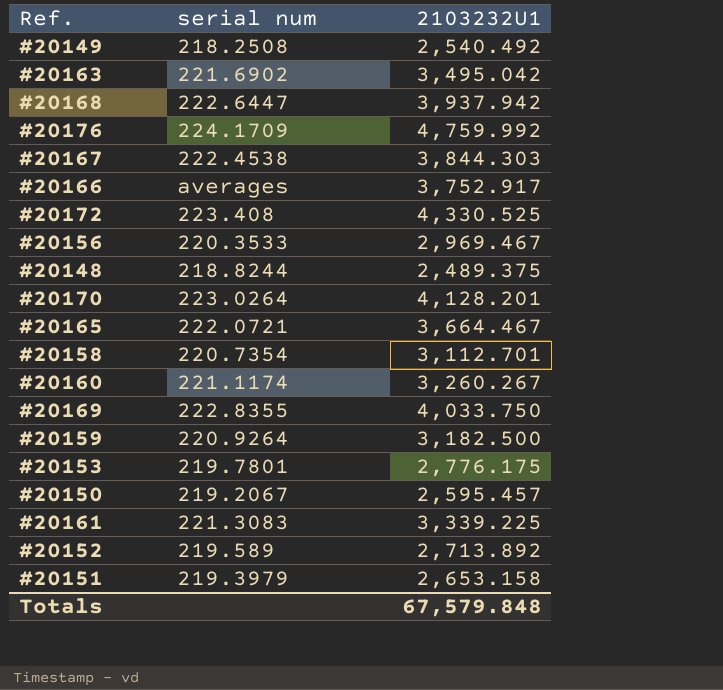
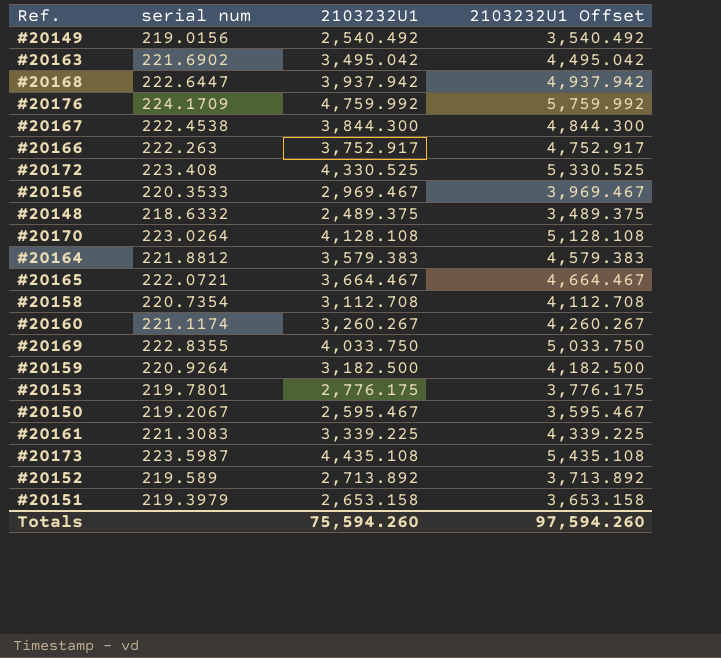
column 2103232U1 Offset | formula: none -> [2103232U1] + 1000
#20149 | serial num: 218.2508 -> 219.0156
#20167 | 2103232U1: 3,844.303 -> 3,844.300
#20166 | serial num: averages -> 222.263
#20148 | serial num: 218.8244 -> 218.6332
#20170 | 2103232U1: 4,128.201 -> 4,128.108
row #20164: none -> 221.8812 | 3,579.383 | 4,579.383
#20158 | 2103232U1: 3,112.701 -> 3,112.708
#20150 | 2103232U1: 2,595.457 -> 2,595.467
row #20173: none -> 223.5987 | 4,435.108 | 5,435.108
Totals | 2103232U1: 67,579.848 -> 75,594.260

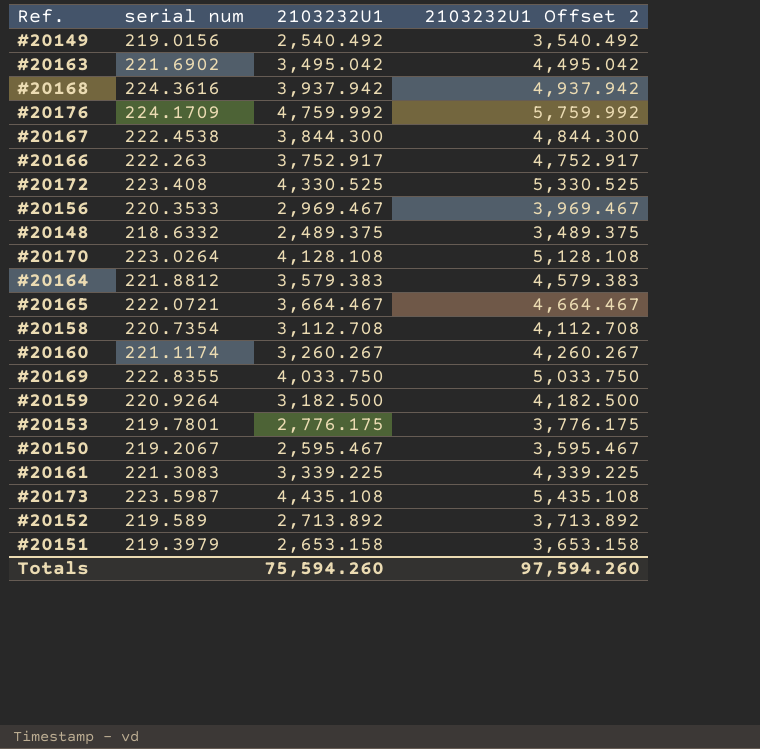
column name: 2103232U1 Offset -> 2103232U1 Offset 2
#20168 | serial num: 222.6447 -> 224.3616

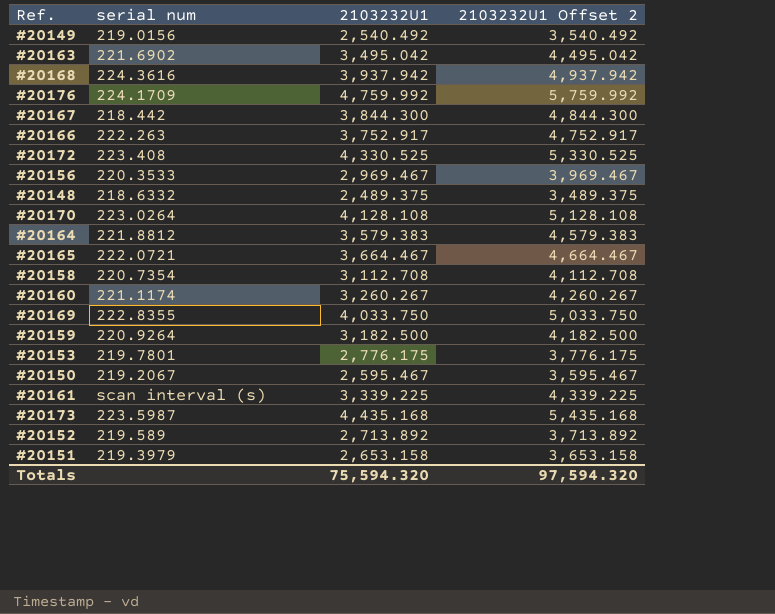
#20167 | serial num: 222.4538 -> 218.442
#20161 | serial num: 221.3083 -> scan interval (s)
#20173 | 2103232U1: 4,435.108 -> 4,435.168
#20173 | 2103232U1 Offset 2: 5,435.108 -> 5,435.168
Totals | 2103232U1: 75,594.260 -> 75,594.320
Totals | 2103232U1 Offset 2: 97,594.260 -> 97,594.320

